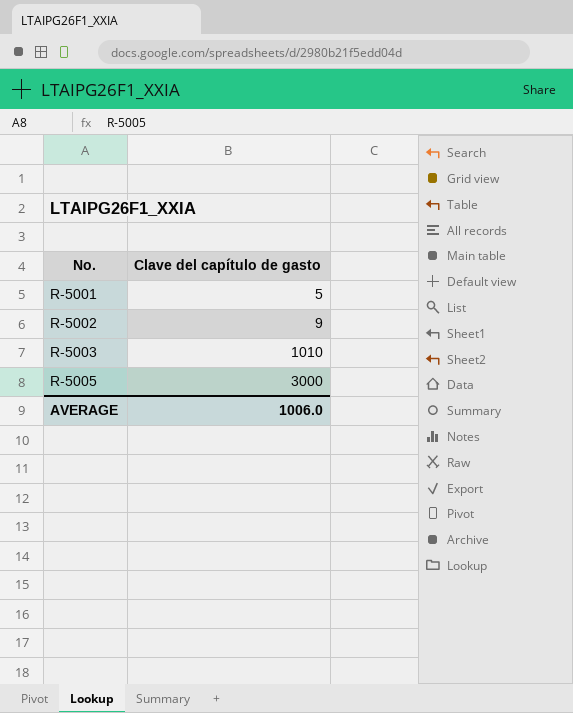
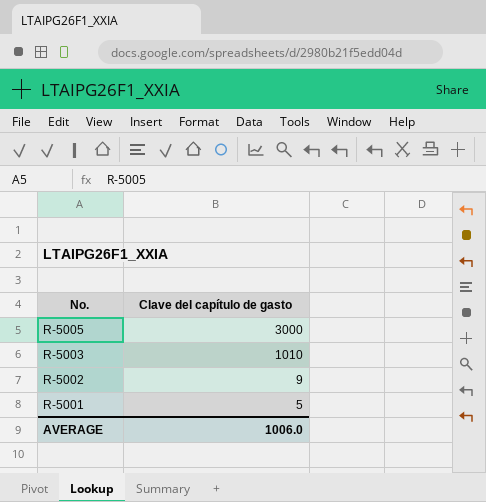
row order: No. ascending -> No. descending

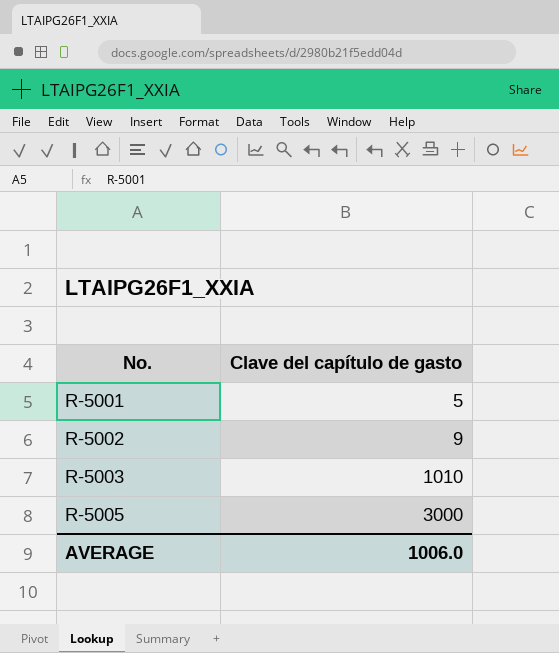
row order: No. descending -> No. ascending

